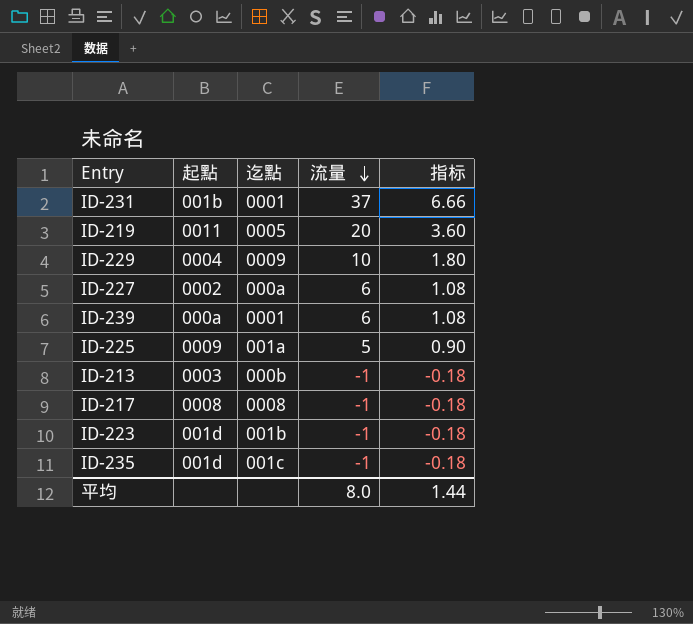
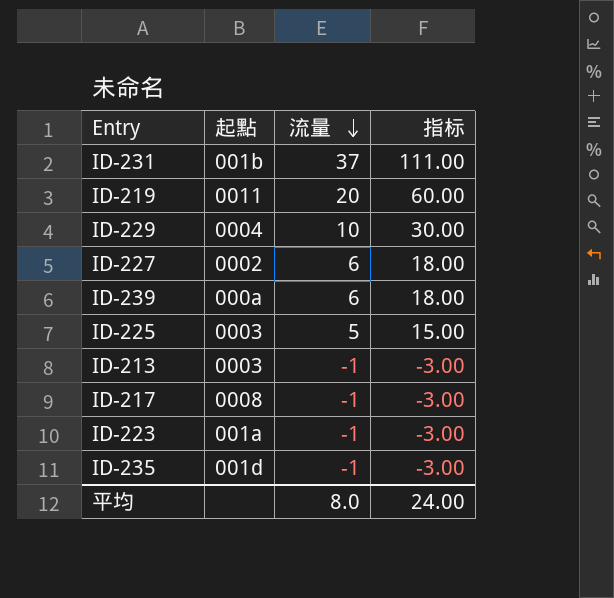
column 迄點 | position: 3 -> none
column 指标 | formula: [流量] * 0.18 -> [流量] * 3
ID-225 | 起點: 0009 -> 0003
ID-223 | 起點: 001d -> 001a
平均 | 指标: 1.44 -> 24.00

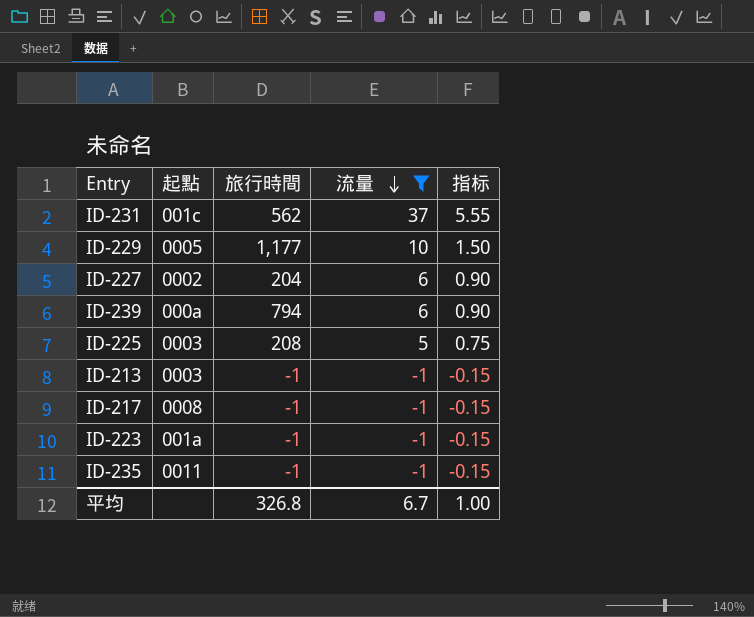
filter: none -> 流量 != 20
column 旅行時間 | position: none -> 3
column 指标 | formula: [流量] * 3 -> [流量] * 0.15
ID-231 | 起點: 001b -> 001c
ID-229 | 起點: 0004 -> 0005
ID-235 | 起點: 001d -> 0011
平均 | 流量: 8.0 -> 6.7
平均 | 指标: 24.00 -> 1.00

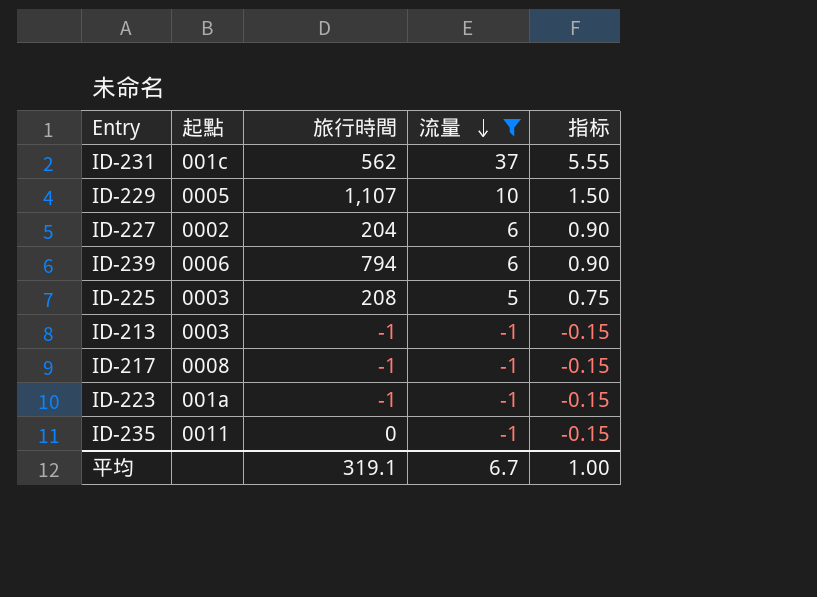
ID-229 | 旅行時間: 1,177 -> 1,107
ID-239 | 起點: 000a -> 0006
ID-235 | 旅行時間: -1 -> 0
平均 | 旅行時間: 326.8 -> 319.1

